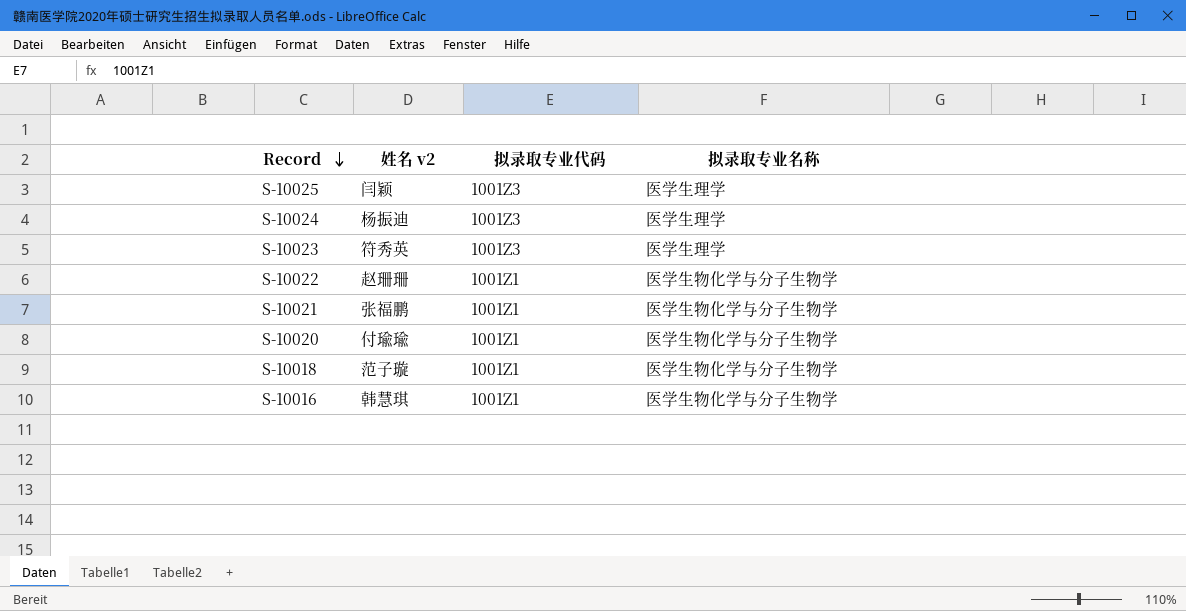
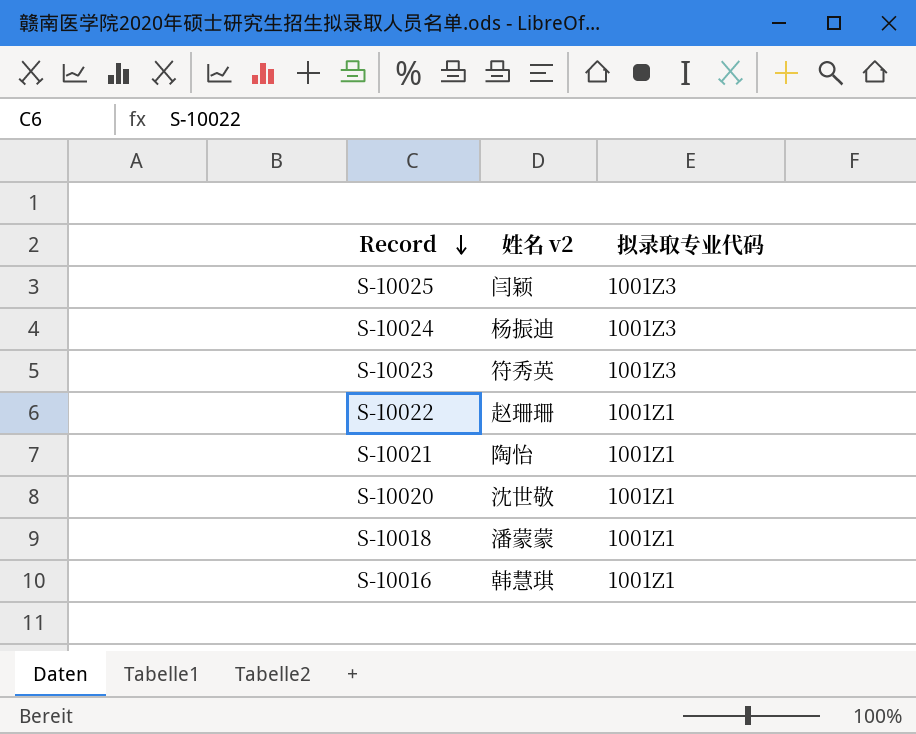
column 拟录取专业名称 | position: 4 -> none
S-10021 | 姓名 v2: 张福鹏 -> 陶怡
S-10020 | 姓名 v2: 付瑜瑜 -> 沈世敬
S-10018 | 姓名 v2: 范子璇 -> 潘蒙蒙

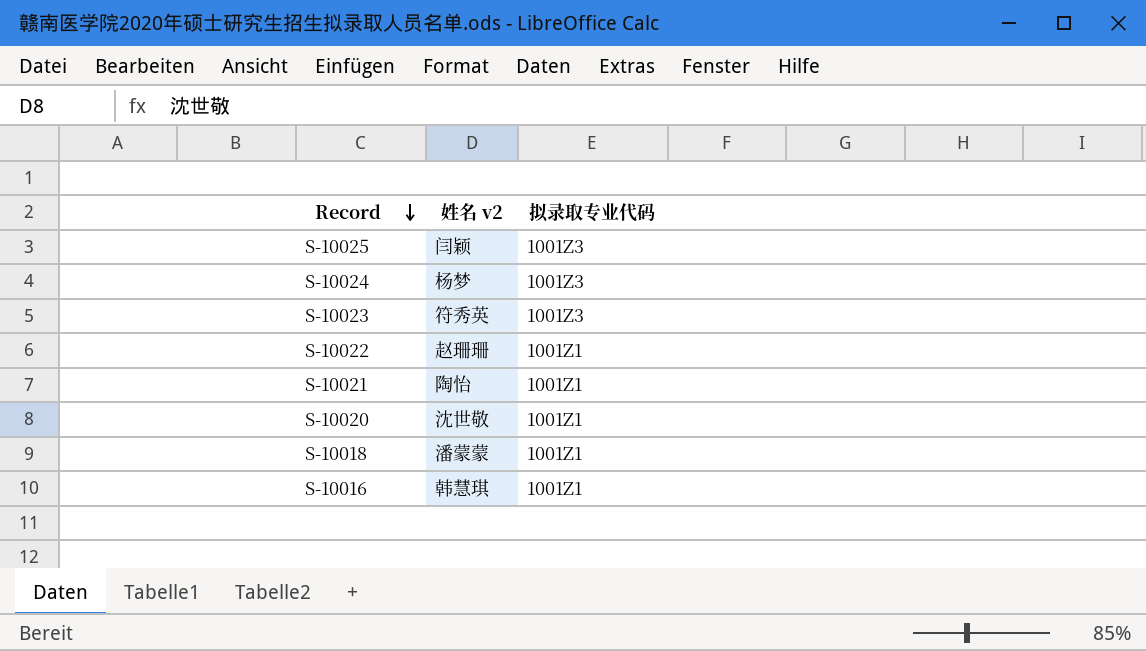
S-10024 | 姓名 v2: 杨振迪 -> 杨梦

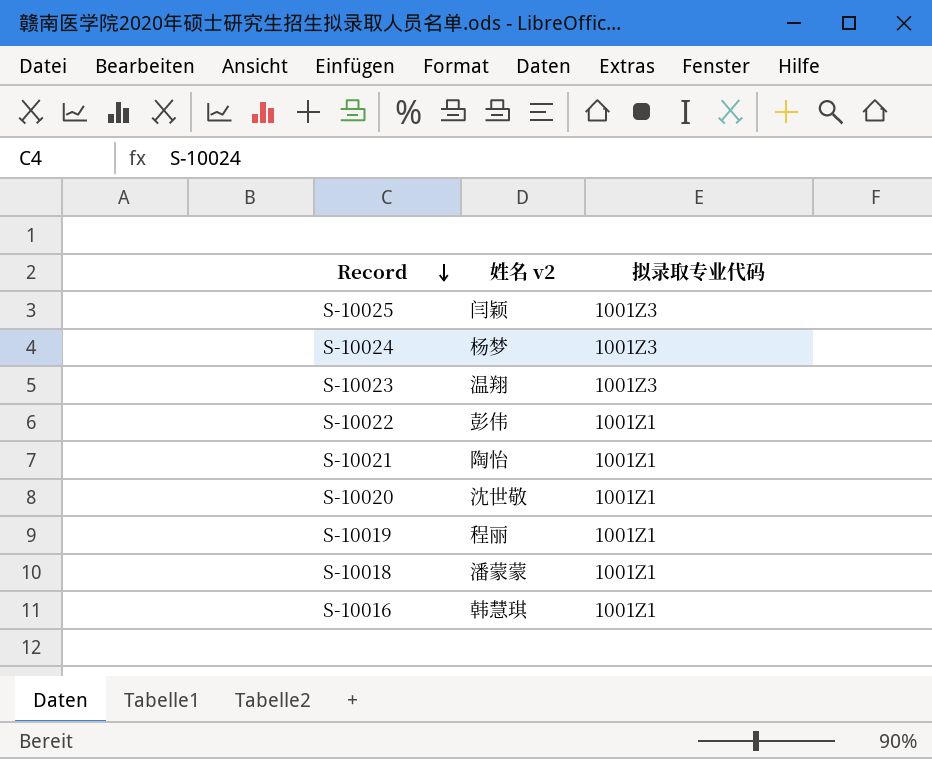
S-10023 | 姓名 v2: 符秀英 -> 温翔
S-10022 | 姓名 v2: 赵珊珊 -> 彭伟
row S-10019: none -> 程丽 | 1001Z1

